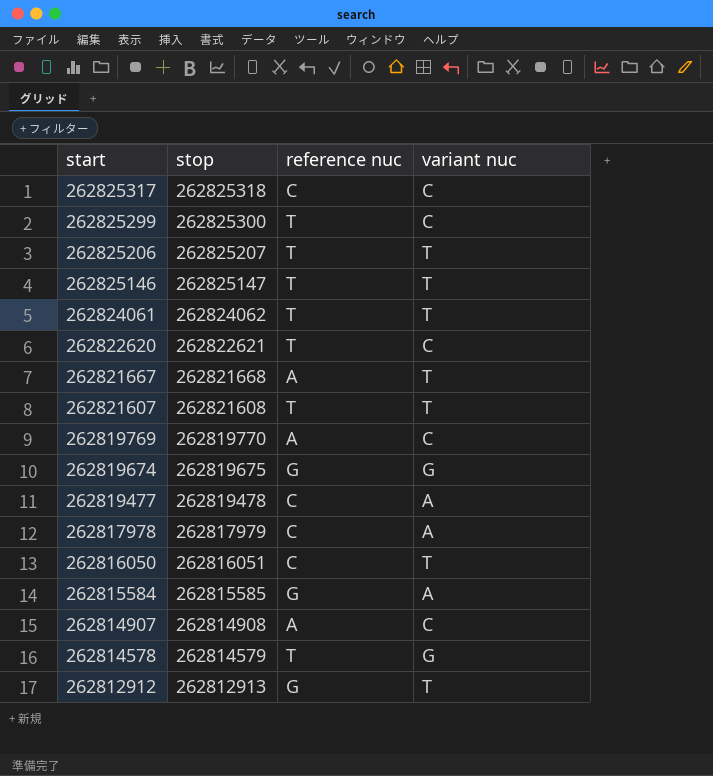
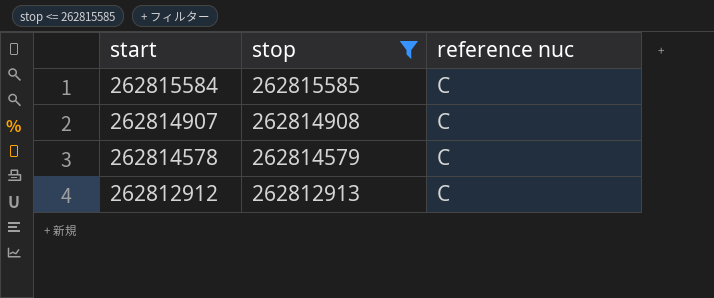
filter: none -> stop <= 262815585
column variant nuc | position: 4 -> none
262815584 | reference nuc: G -> C
262814907 | reference nuc: A -> C
262814578 | reference nuc: T -> C
262812912 | reference nuc: G -> C

